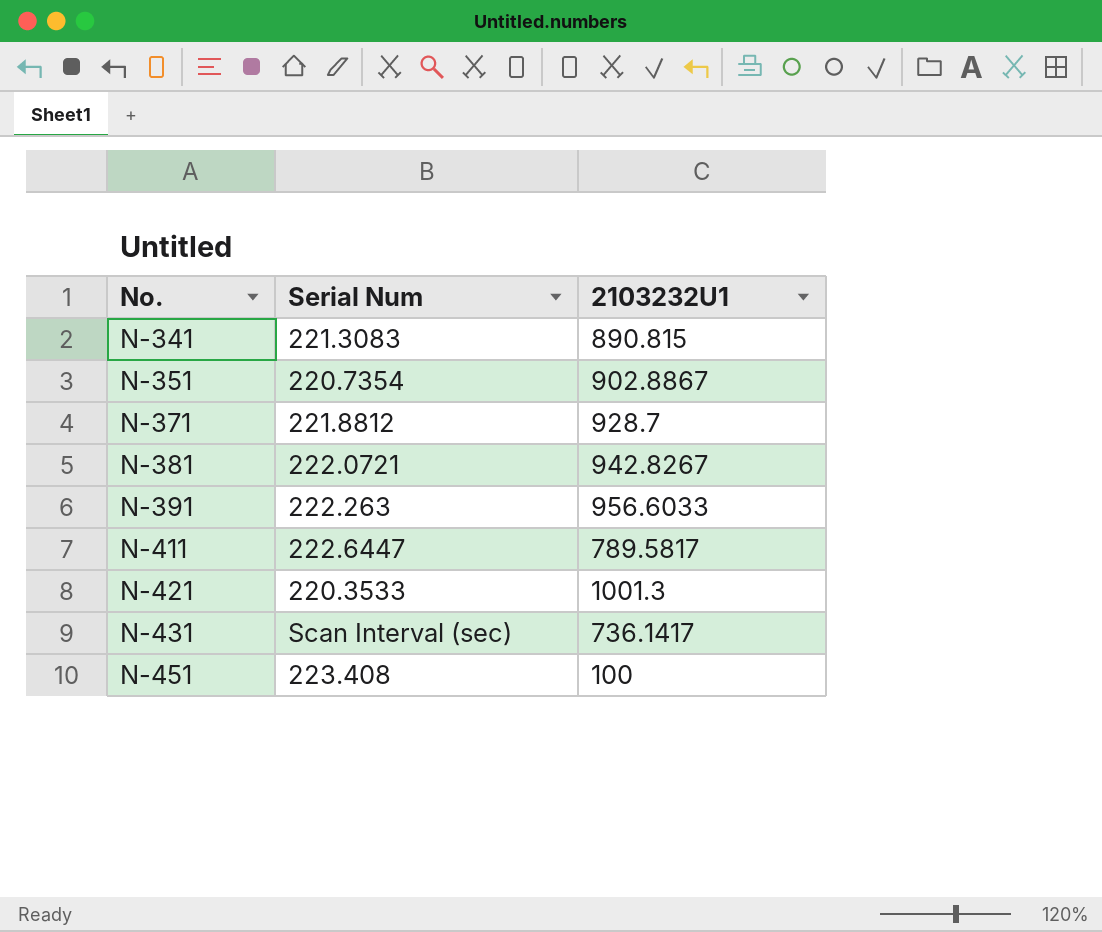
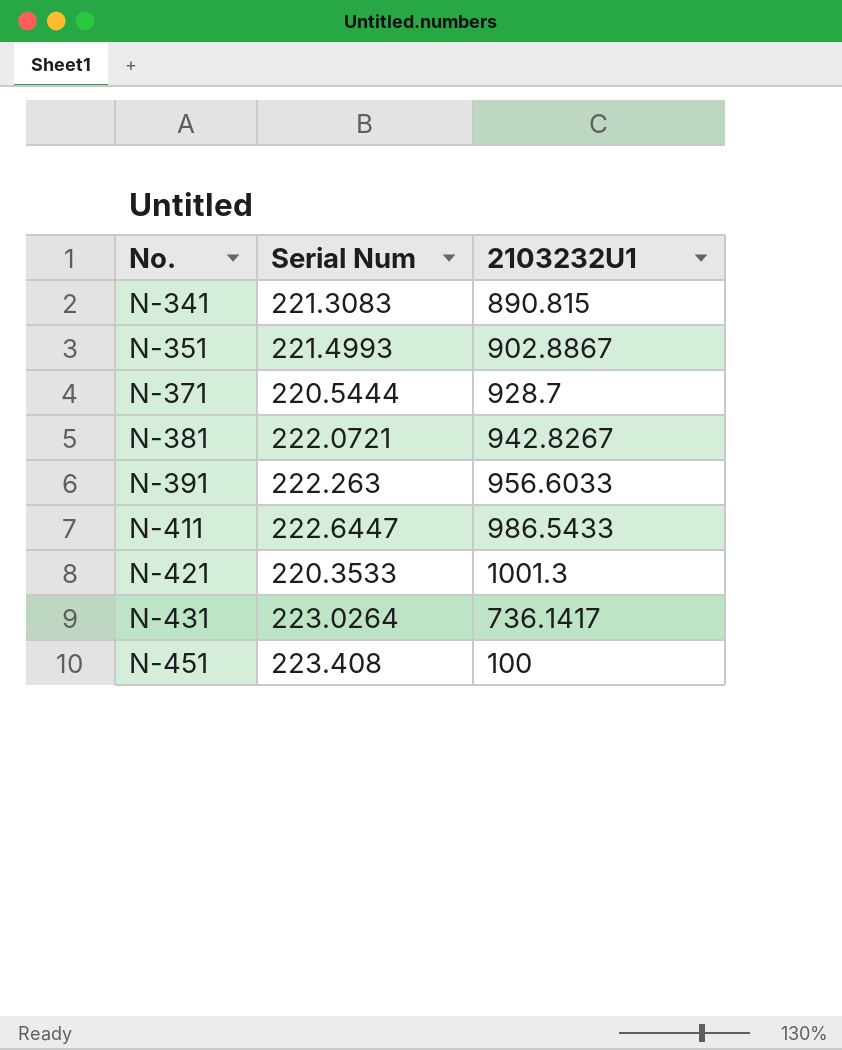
N-351 | Serial Num: 220.7354 -> 221.4993
N-371 | Serial Num: 221.8812 -> 220.5444
N-411 | 2103232U1: 789.5817 -> 986.5433
N-431 | Serial Num: Scan Interval (sec) -> 223.0264

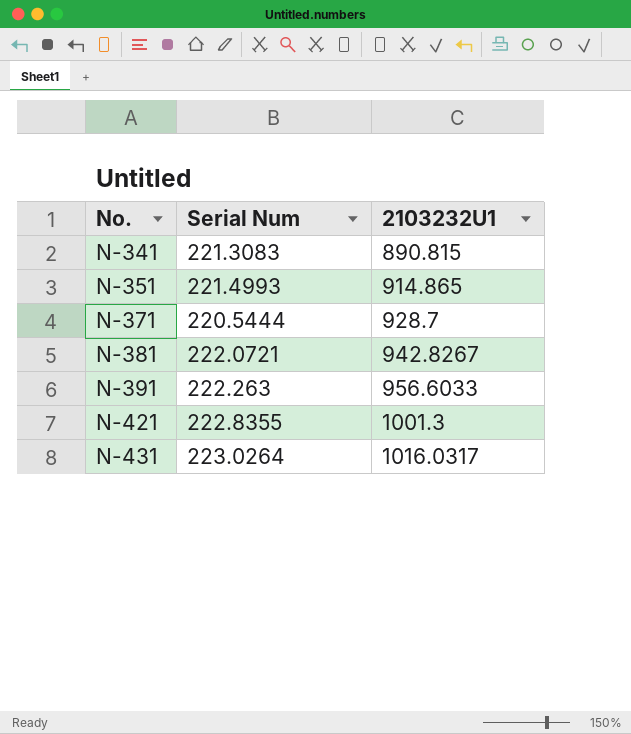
row N-411: 222.6447 | 986.5433 -> none
row N-451: 223.408 | 100 -> none
N-351 | 2103232U1: 902.8867 -> 914.865
N-421 | Serial Num: 220.3533 -> 222.8355
N-431 | 2103232U1: 736.1417 -> 1016.0317

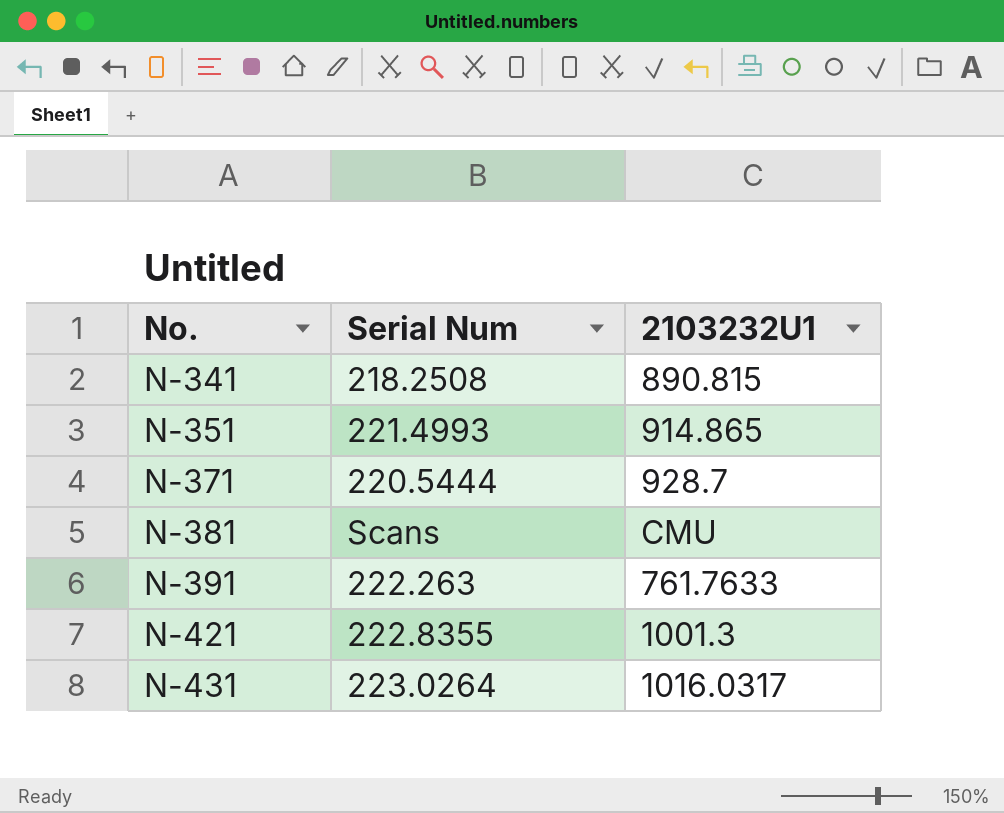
N-341 | Serial Num: 221.3083 -> 218.2508
N-381 | Serial Num: 222.0721 -> Scans
N-381 | 2103232U1: 942.8267 -> CMU
N-391 | 2103232U1: 956.6033 -> 761.7633

